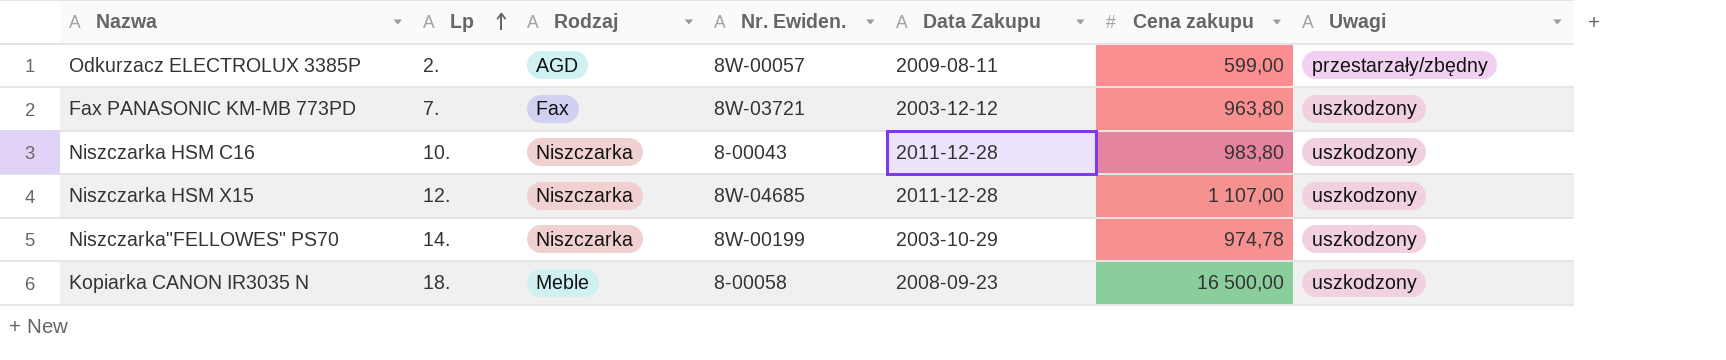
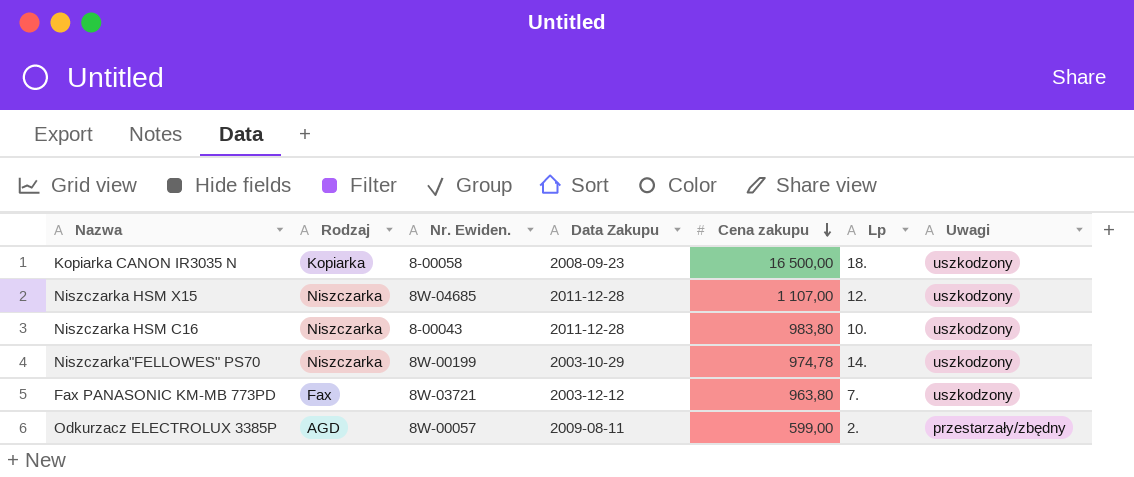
row order: Lp ascending -> Cena zakupu descending
column Lp | position: 2 -> 6
Kopiarka CANON IR3035 N | Rodzaj: Meble -> Kopiarka

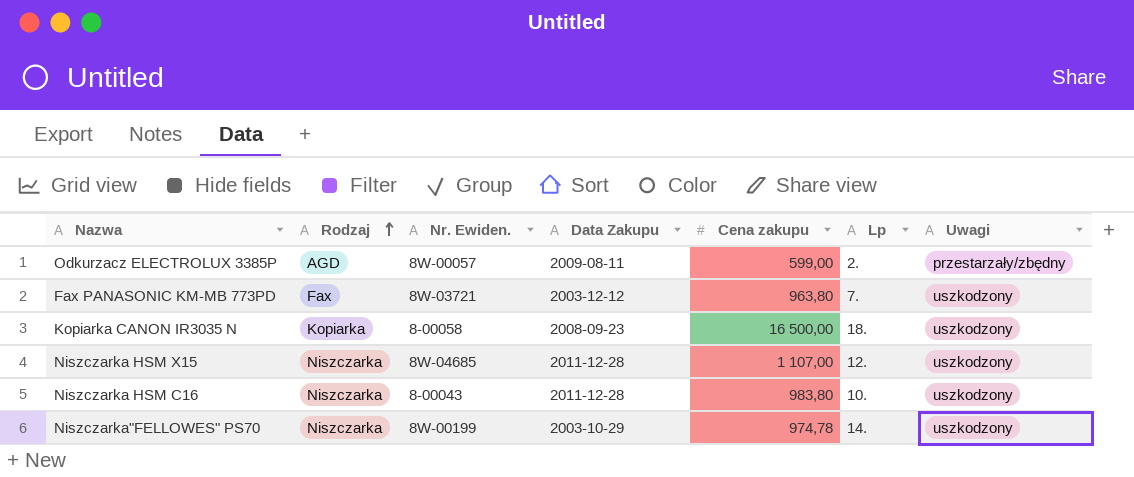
row order: Cena zakupu descending -> Rodzaj ascending

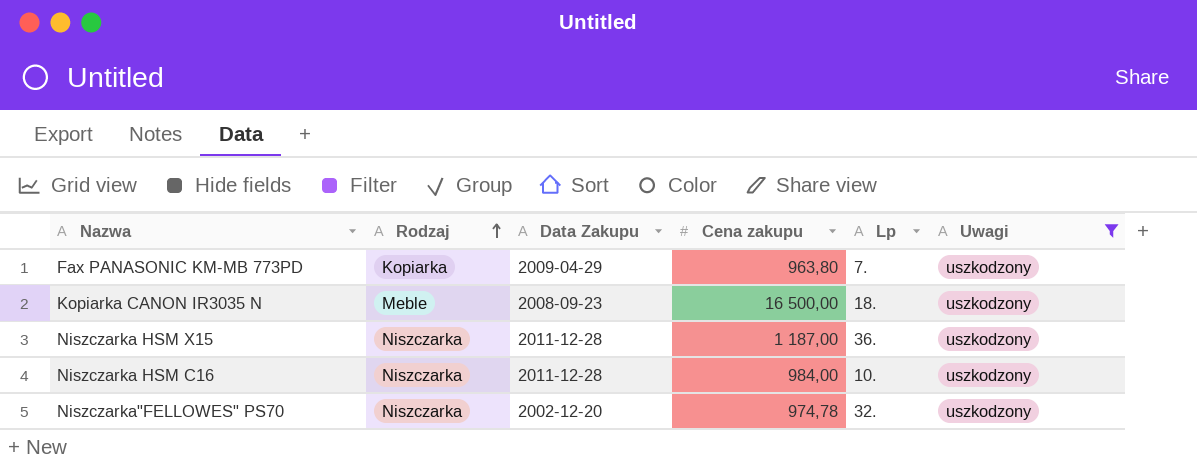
filter: none -> Uwagi = uszkodzony
column Nr. Ewiden. | position: 3 -> none
Fax PANASONIC KM-MB 773PD | Rodzaj: Fax -> Kopiarka
Fax PANASONIC KM-MB 773PD | Data Zakupu: 2003-12-12 -> 2009-04-29
Kopiarka CANON IR3035 N | Rodzaj: Kopiarka -> Meble
Niszczarka HSM X15 | Cena zakupu: 1 107,00 -> 1 187,00
Niszczarka HSM X15 | Lp: 12. -> 36.
Niszczarka HSM C16 | Cena zakupu: 983,80 -> 984,00
Niszczarka"FELLOWES" PS70 | Data Zakupu: 2003-10-29 -> 2002-12-20
Niszczarka"FELLOWES" PS70 | Lp: 14. -> 32.

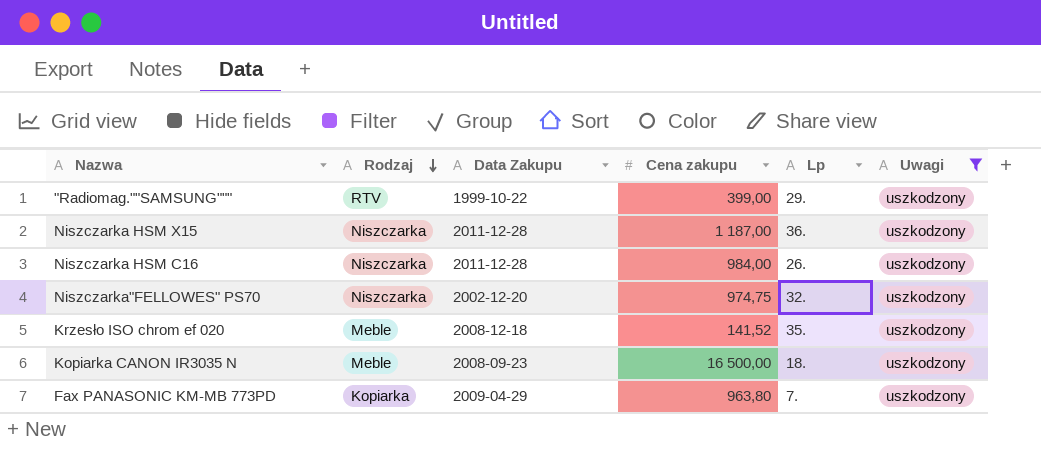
row order: Rodzaj ascending -> Rodzaj descending
row "Radiomag.""SAMSUNG""": none -> RTV | 1999-10-22 | 399,00 | 29. | uszkodzony
Niszczarka HSM C16 | Lp: 10. -> 26.
Niszczarka"FELLOWES" PS70 | Cena zakupu: 974,78 -> 974,75
row Krzesło ISO chrom ef 020: none -> Meble | 2008-12-18 | 141,52 | 35. | uszkodzony

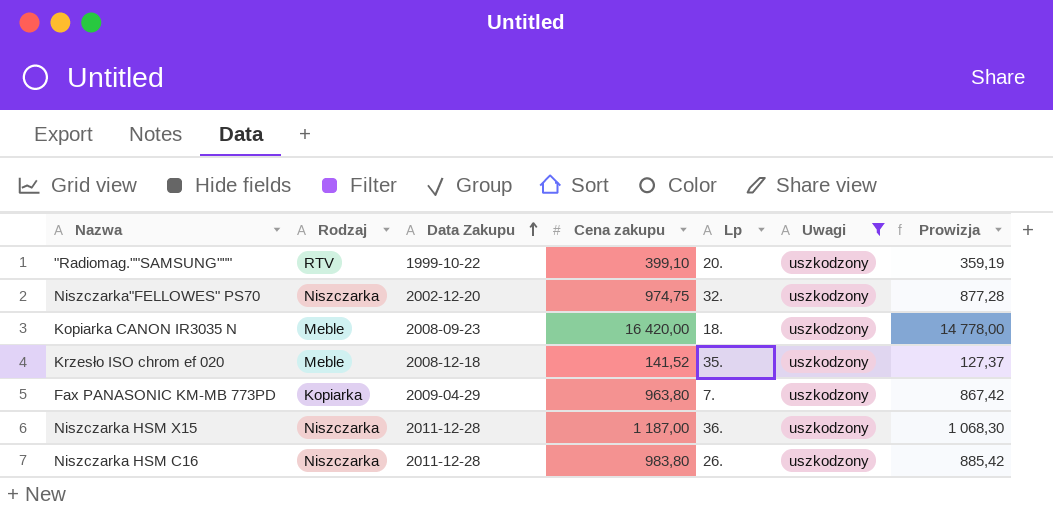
row order: Rodzaj descending -> Data Zakupu ascending
column Prowizja | formula: none -> [Cena zakupu] * 0,9
"Radiomag.""SAMSUNG""" | Cena zakupu: 399,00 -> 399,10
"Radiomag.""SAMSUNG""" | Lp: 29. -> 20.
Kopiarka CANON IR3035 N | Cena zakupu: 16 500,00 -> 16 420,00
Niszczarka HSM C16 | Cena zakupu: 984,00 -> 983,80

